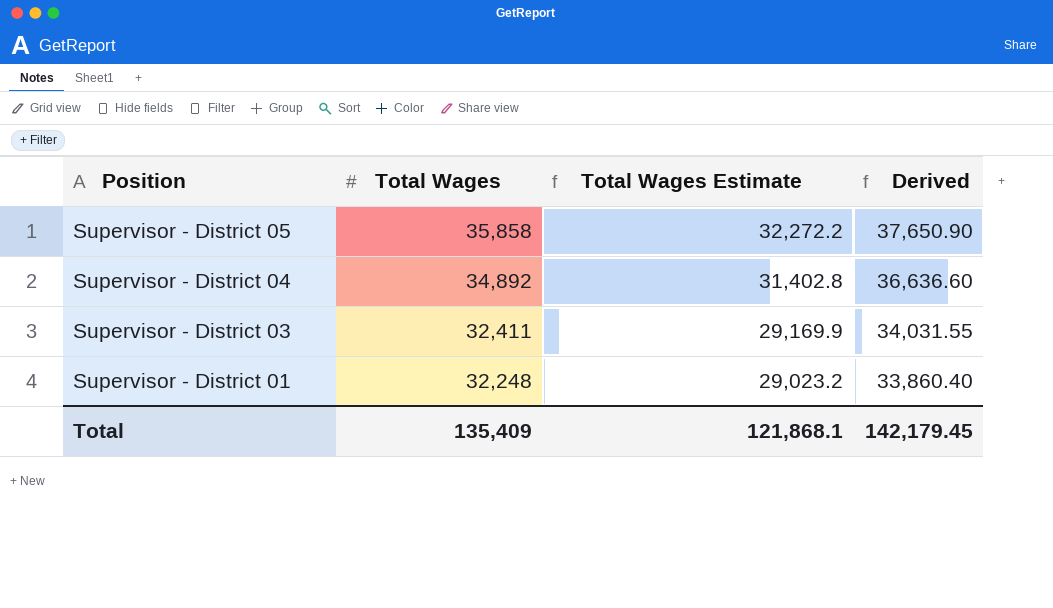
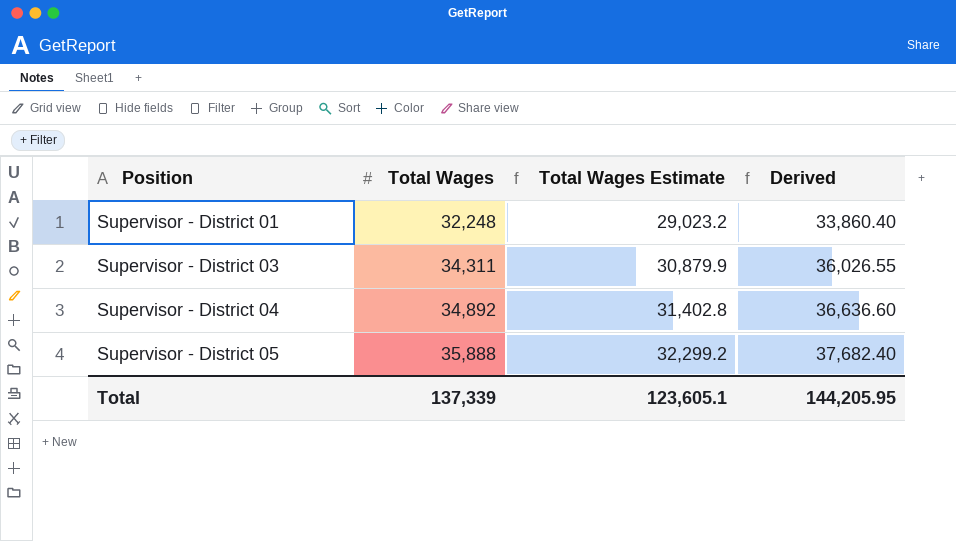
row order: Position descending -> Position ascending
Supervisor - District 03 | Total Wages: 32,411 -> 34,311
Supervisor - District 03 | Total Wages Estimate: 29,169.9 -> 30,879.9
Supervisor - District 03 | Derived: 34,031.55 -> 36,026.55
Supervisor - District 05 | Total Wages: 35,858 -> 35,888
Supervisor - District 05 | Total Wages Estimate: 32,272.2 -> 32,299.2
Supervisor - District 05 | Derived: 37,650.90 -> 37,682.40
Total | Total Wages: 135,409 -> 137,339
Total | Total Wages Estimate: 121,868.1 -> 123,605.1
Total | Derived: 142,179.45 -> 144,205.95

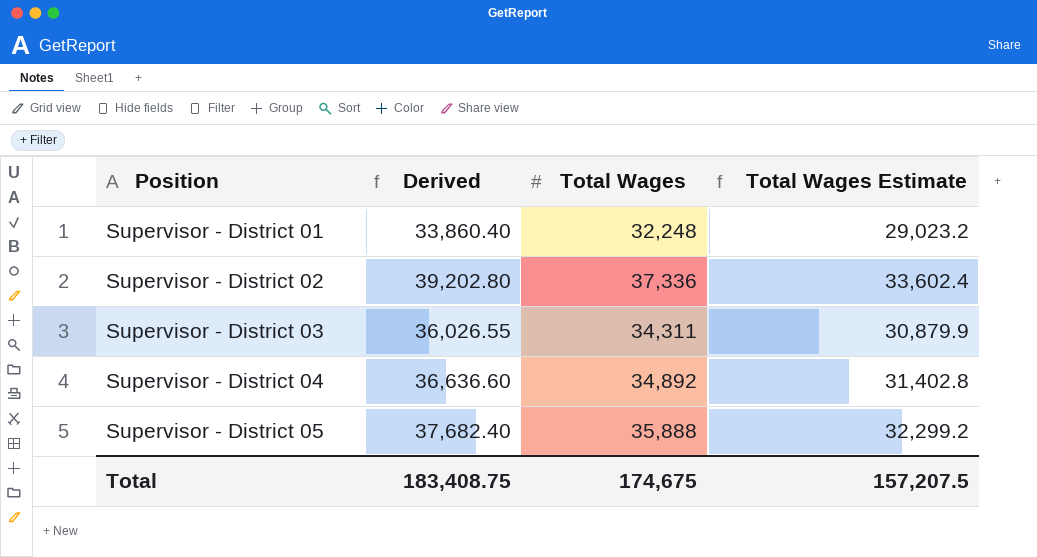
column Derived | position: 4 -> 2
row Supervisor - District 02: none -> 39,202.80 | 37,336 | 33,602.4
Total | Derived: 144,205.95 -> 183,408.75
Total | Total Wages: 137,339 -> 174,675
Total | Total Wages Estimate: 123,605.1 -> 157,207.5

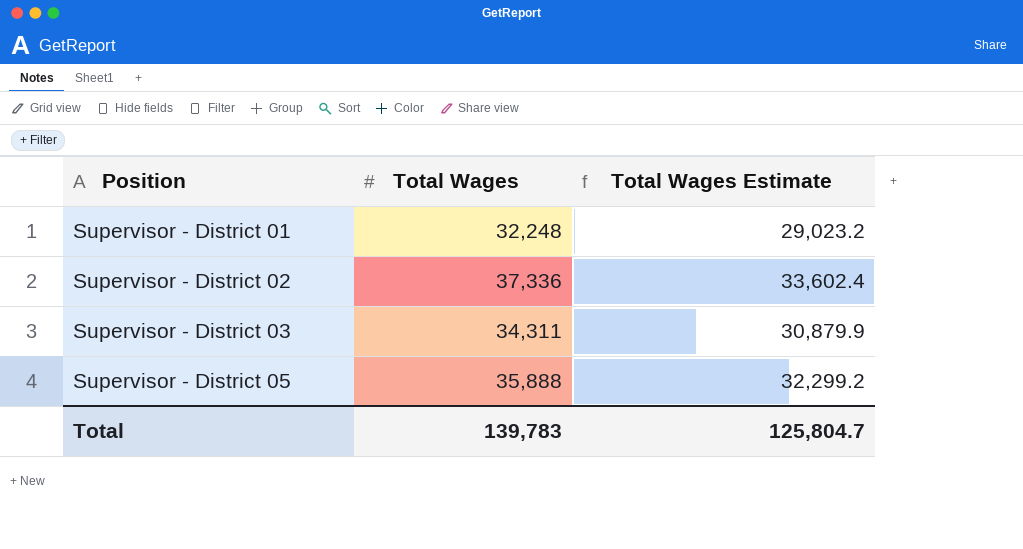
column Derived | formula: [Total Wages] * 1.05 -> none
row Supervisor - District 04: 36,636.60 | 34,892 | 31,402.8 -> none
Total | Total Wages: 174,675 -> 139,783
Total | Total Wages Estimate: 157,207.5 -> 125,804.7

